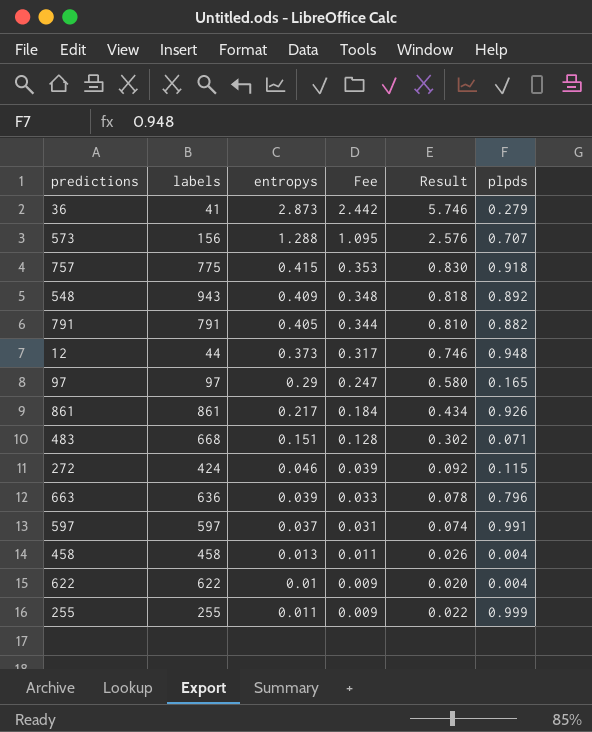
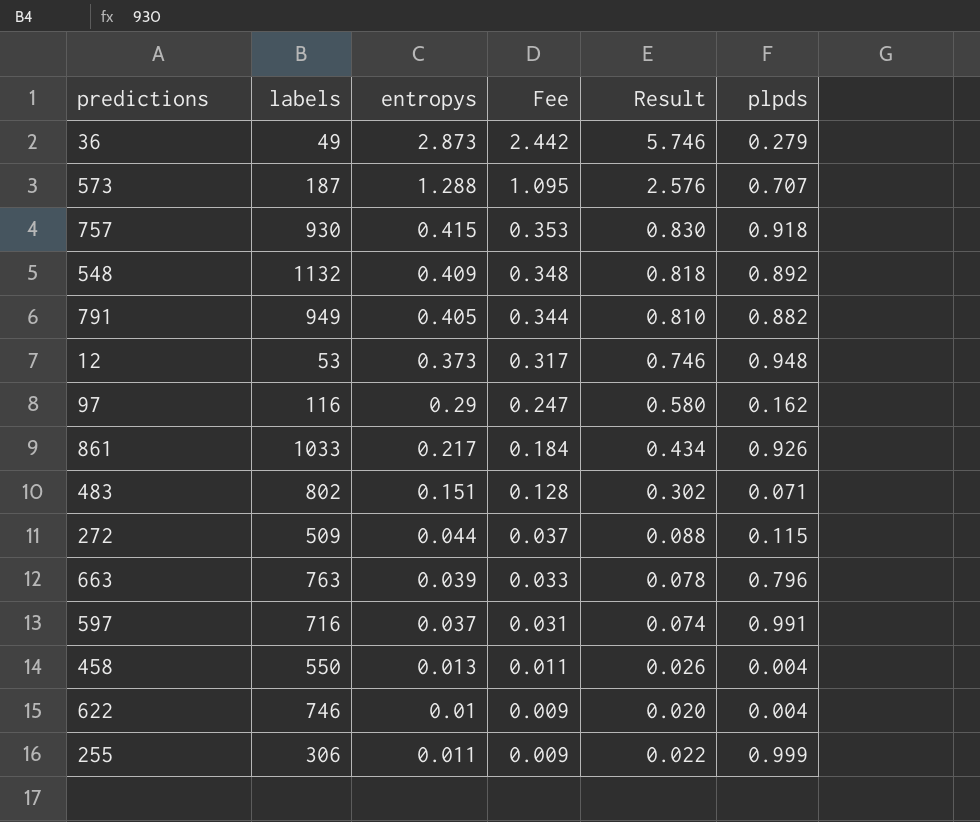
36 | labels: 41 -> 49
573 | labels: 156 -> 187
757 | labels: 775 -> 930
548 | labels: 943 -> 1132
791 | labels: 791 -> 949
12 | labels: 44 -> 53
97 | labels: 97 -> 116
97 | plpds: 0.165 -> 0.162
861 | labels: 861 -> 1033
483 | labels: 668 -> 802
272 | labels: 424 -> 509
272 | entropys: 0.046 -> 0.044
272 | Fee: 0.039 -> 0.037
272 | Result: 0.092 -> 0.088
663 | labels: 636 -> 763
597 | labels: 597 -> 716
458 | labels: 458 -> 550
622 | labels: 622 -> 746
255 | labels: 255 -> 306

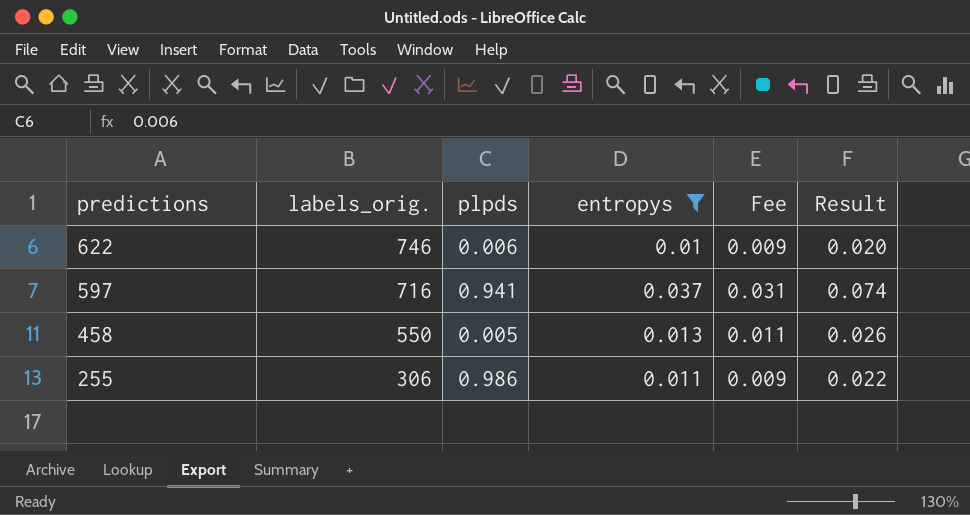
filter: none -> entropys <= 0.037
row order: Fee descending -> predictions descending
column name: labels -> labels_orig.
column plpds | position: 6 -> 3
622 | plpds: 0.004 -> 0.006
597 | plpds: 0.991 -> 0.941
458 | plpds: 0.004 -> 0.005
255 | plpds: 0.999 -> 0.986

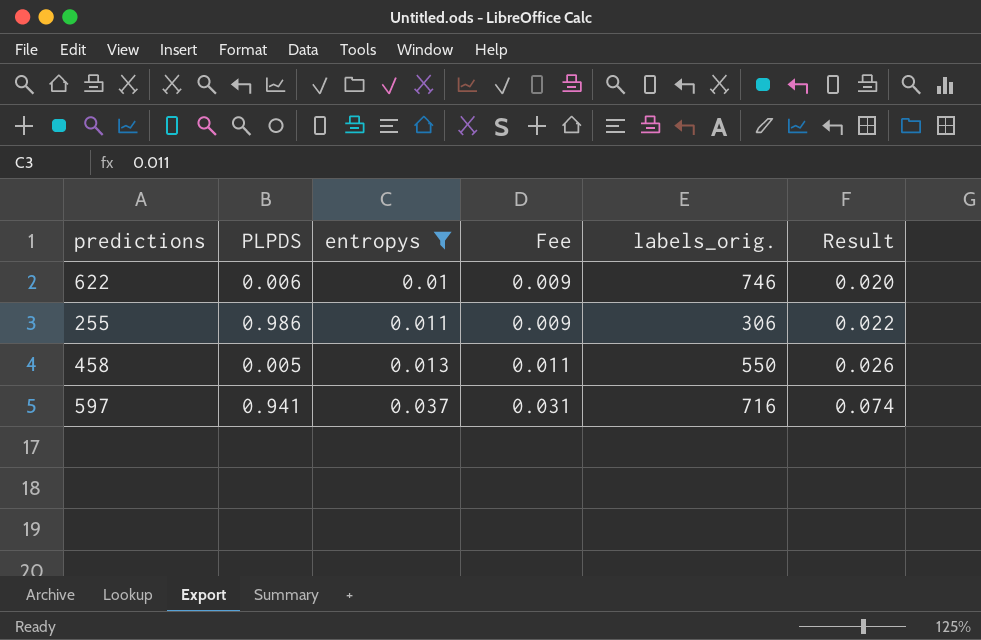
row order: predictions descending -> entropys ascending
column name: plpds -> PLPDS
column labels_orig. | position: 2 -> 5

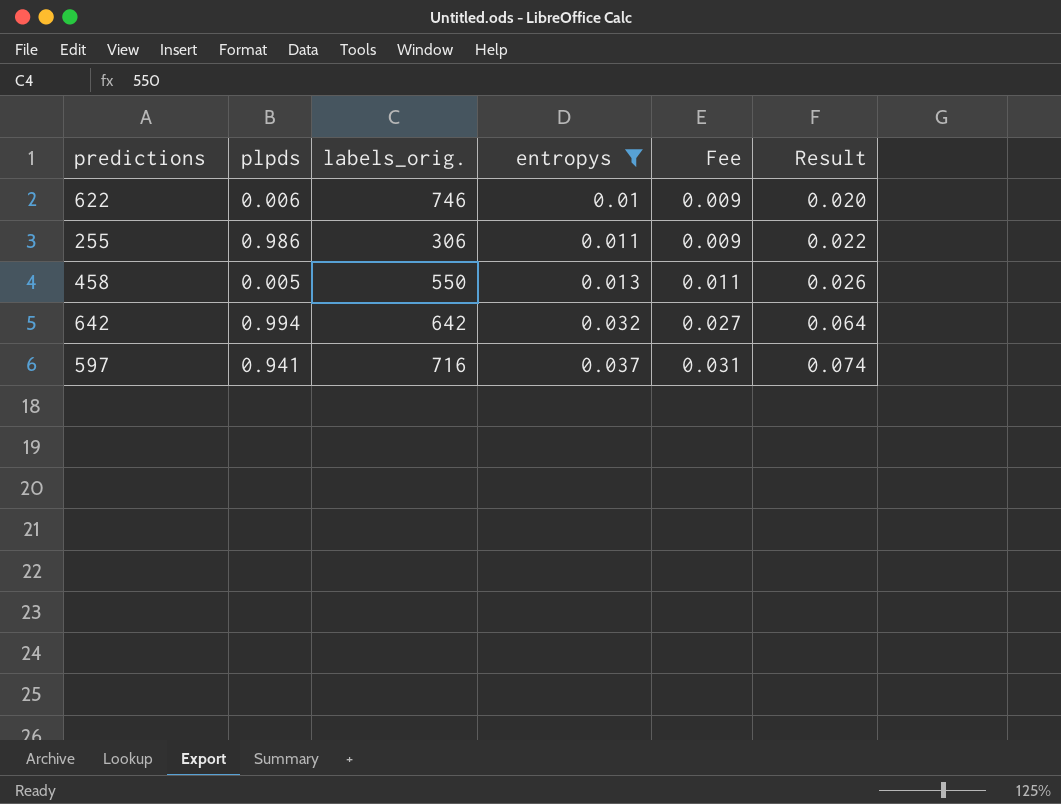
column name: PLPDS -> plpds
column labels_orig. | position: 5 -> 3
row 642: none -> 0.994 | 642 | 0.032 | 0.027 | 0.064

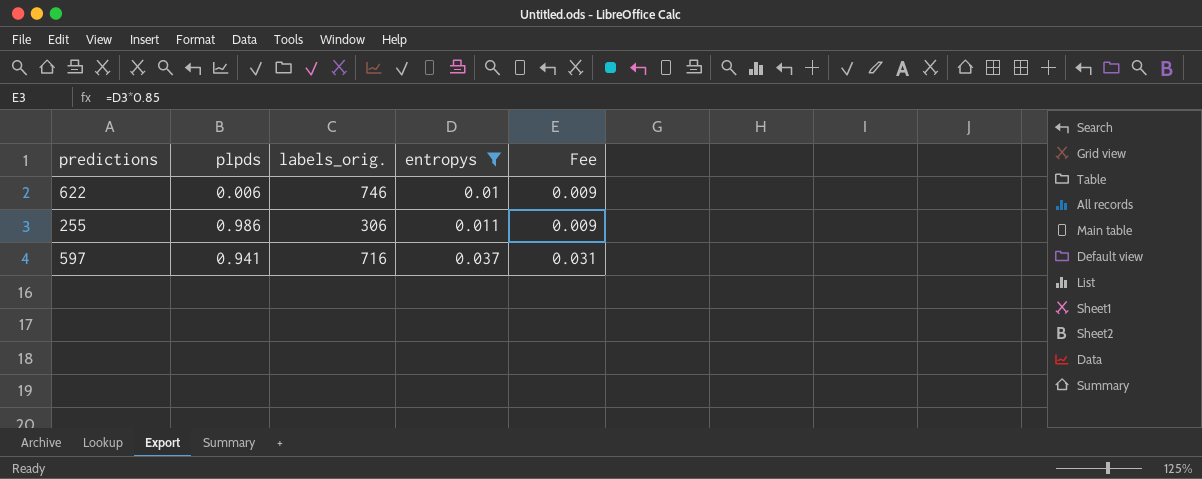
column Result | formula: [entropys] * 2 -> none
row 458: 0.005 | 550 | 0.013 | 0.011 | 0.026 -> none
row 642: 0.994 | 642 | 0.032 | 0.027 | 0.064 -> none

